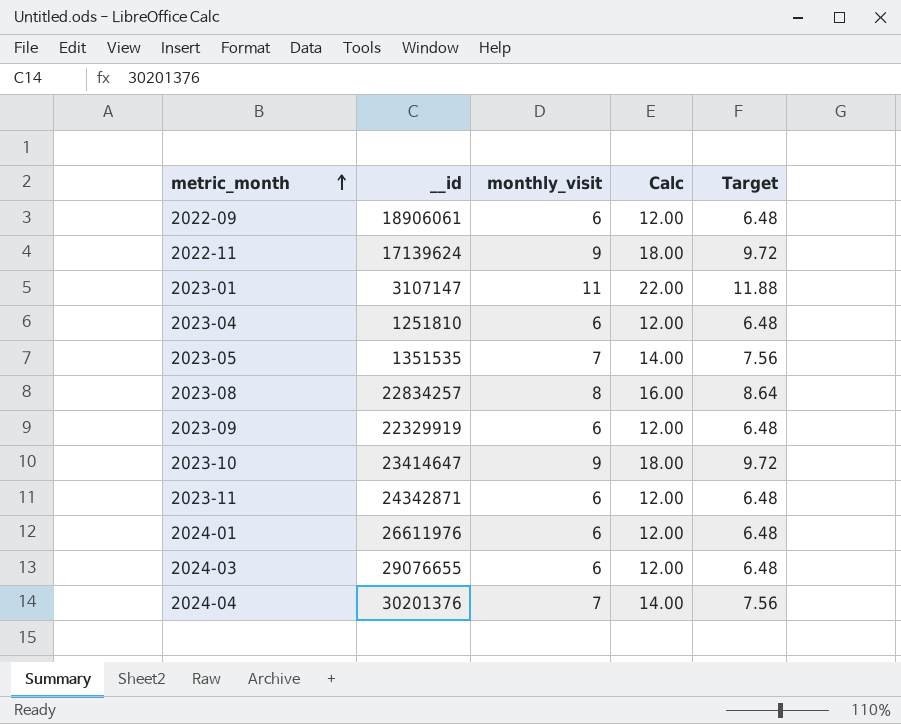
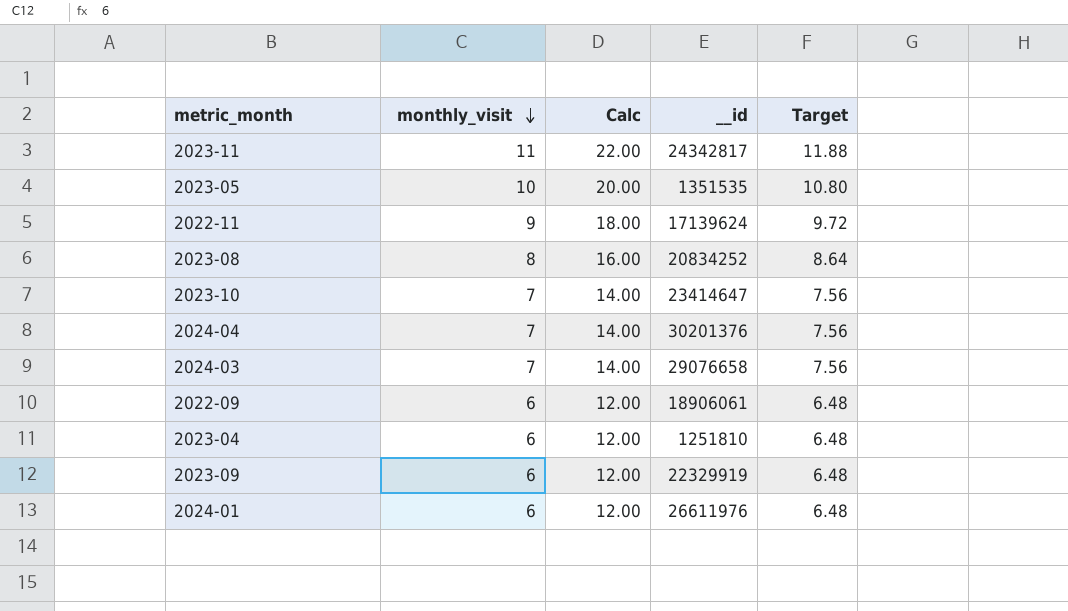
row order: metric_month ascending -> monthly_visit descending
column __id | position: 2 -> 4
row 2023-01: 3107147 | 11 | 22.00 | 11.88 -> none
2023-11 | monthly_visit: 6 -> 11
2023-11 | Calc: 12.00 -> 22.00
2023-11 | __id: 24342871 -> 24342817
2023-11 | Target: 6.48 -> 11.88
2023-05 | monthly_visit: 7 -> 10
2023-05 | Calc: 14.00 -> 20.00
2023-05 | Target: 7.56 -> 10.80
2023-08 | __id: 22834257 -> 20834252
2023-10 | monthly_visit: 9 -> 7
2023-10 | Calc: 18.00 -> 14.00
2023-10 | Target: 9.72 -> 7.56
2024-03 | monthly_visit: 6 -> 7
2024-03 | Calc: 12.00 -> 14.00
2024-03 | __id: 29076655 -> 29076658
2024-03 | Target: 6.48 -> 7.56

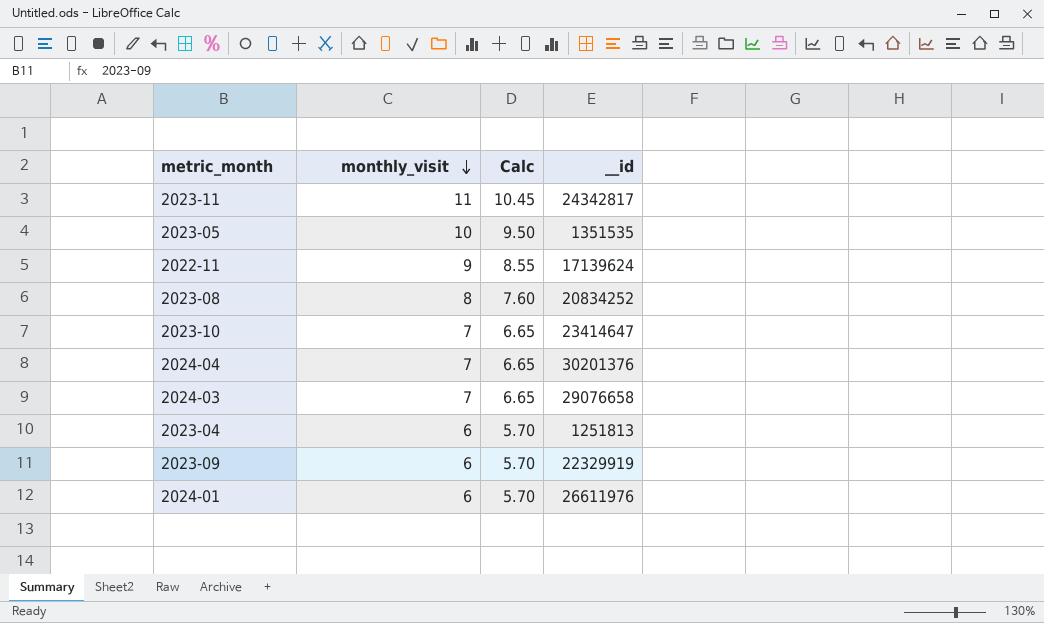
column Target | formula: [monthly_visit] * 1.08 -> none
column Calc | formula: [monthly_visit] * 2 -> [monthly_visit] * 0.95
row 2022-09: 6 | 12.00 | 18906061 | 6.48 -> none
2023-04 | __id: 1251810 -> 1251813

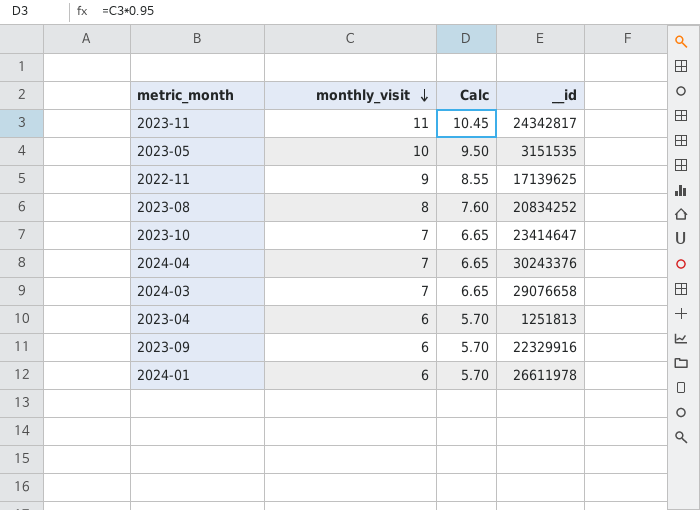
2023-05 | __id: 1351535 -> 3151535
2022-11 | __id: 17139624 -> 17139625
2024-04 | __id: 30201376 -> 30243376
2023-09 | __id: 22329919 -> 22329916
2024-01 | __id: 26611976 -> 26611978

